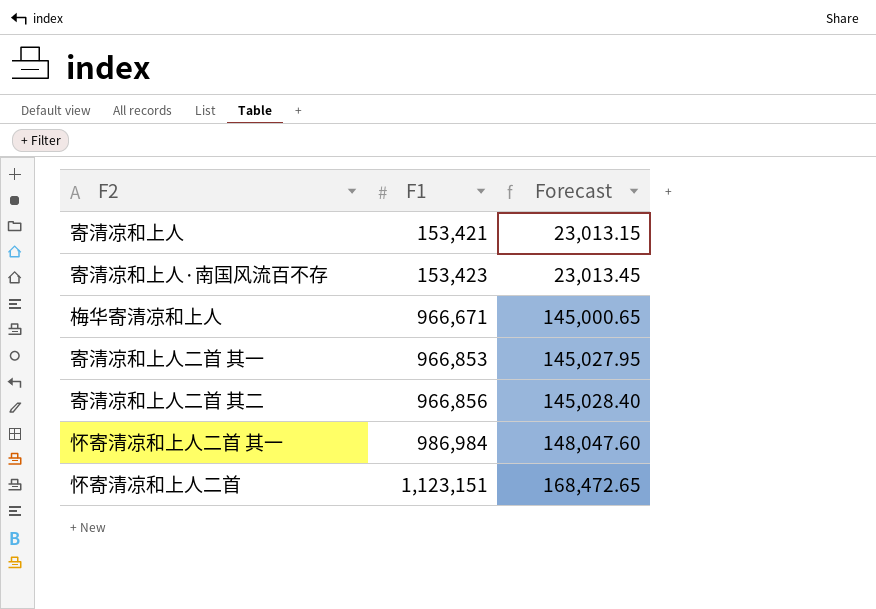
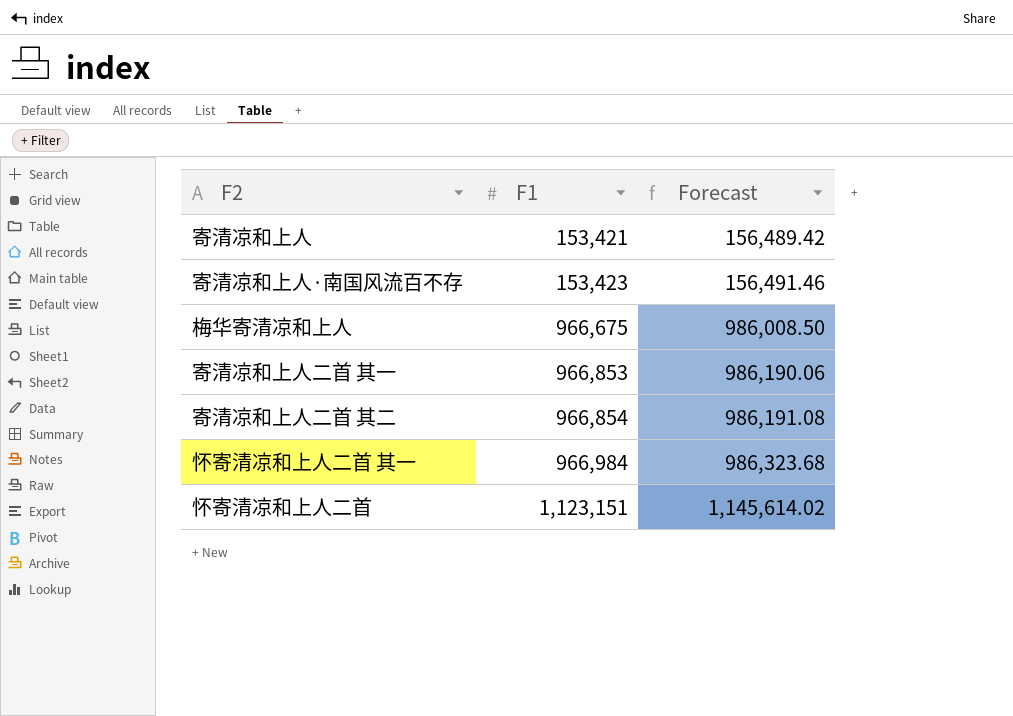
column Forecast | formula: [F1] * 0.15 -> [F1] * 1.02
梅华寄清凉和上人 | F1: 966,671 -> 966,675
寄清凉和上人二首 其二 | F1: 966,856 -> 966,854
怀寄清凉和上人二首 其一 | F1: 986,984 -> 966,984

